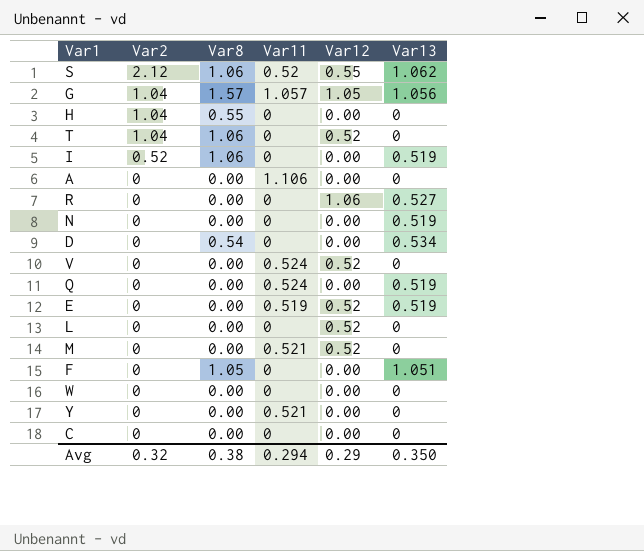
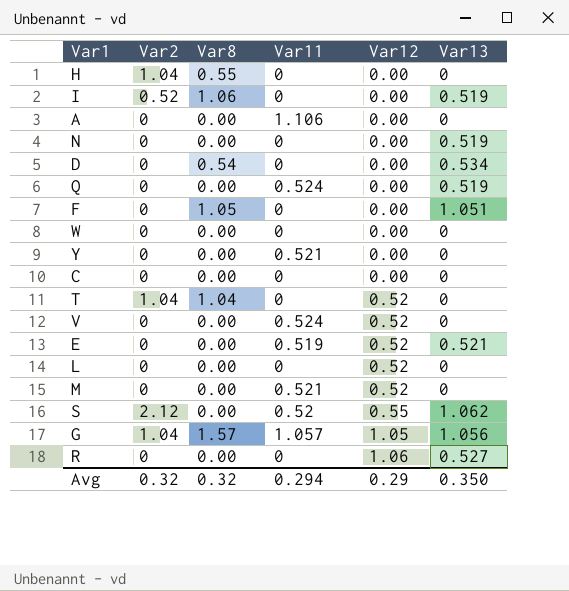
row order: Var2 descending -> Var12 ascending
T | Var8: 1.06 -> 1.04
E | Var13: 0.519 -> 0.521
S | Var8: 1.06 -> 0.00
Avg | Var8: 0.38 -> 0.32

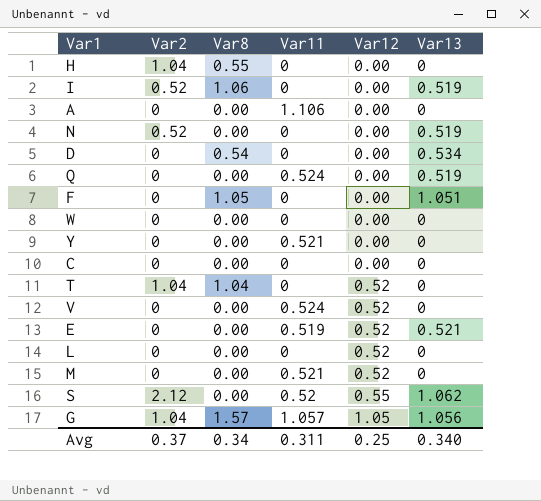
row R: 0 | 0.00 | 0 | 1.06 | 0.527 -> none
N | Var2: 0 -> 0.52
Avg | Var2: 0.32 -> 0.37
Avg | Var8: 0.32 -> 0.34
Avg | Var11: 0.294 -> 0.311
Avg | Var12: 0.29 -> 0.25
Avg | Var13: 0.350 -> 0.340

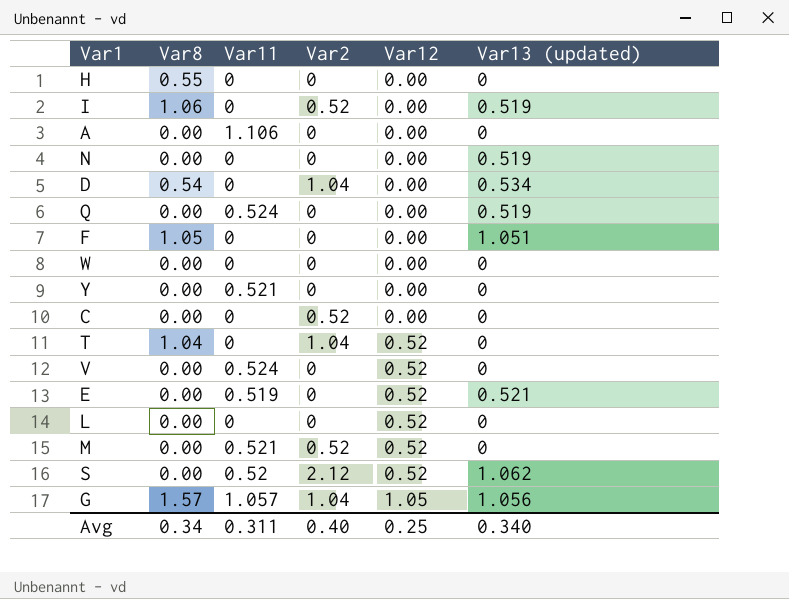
column Var2 | position: 2 -> 4
column name: Var13 -> Var13 (updated)
H | Var2: 1.04 -> 0
N | Var2: 0.52 -> 0
D | Var2: 0 -> 1.04
C | Var2: 0 -> 0.52
M | Var2: 0 -> 0.52
S | Var12: 0.55 -> 0.52
Avg | Var2: 0.37 -> 0.40

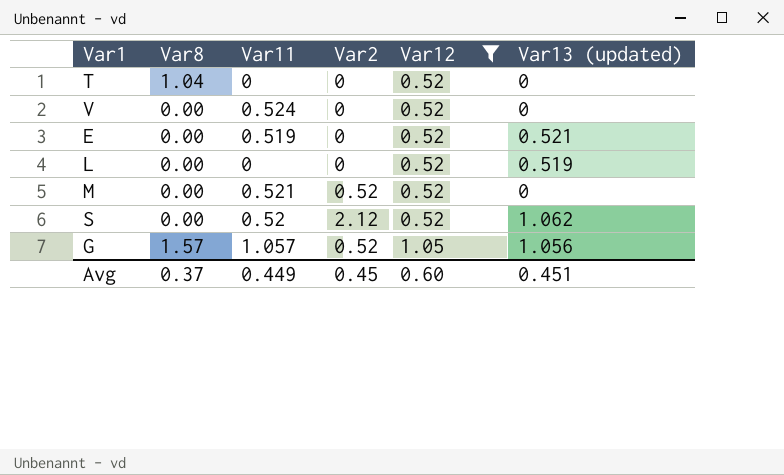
filter: none -> Var12 != 0.00
T | Var2: 1.04 -> 0
L | Var13 (updated): 0 -> 0.519
G | Var2: 1.04 -> 0.52
Avg | Var8: 0.34 -> 0.37
Avg | Var11: 0.311 -> 0.449
Avg | Var2: 0.40 -> 0.45
Avg | Var12: 0.25 -> 0.60
Avg | Var13 (updated): 0.340 -> 0.451

